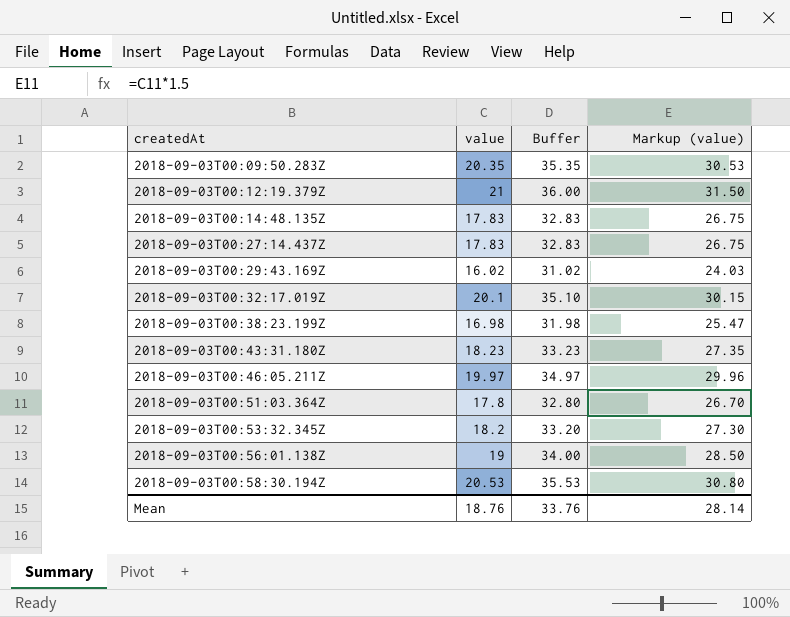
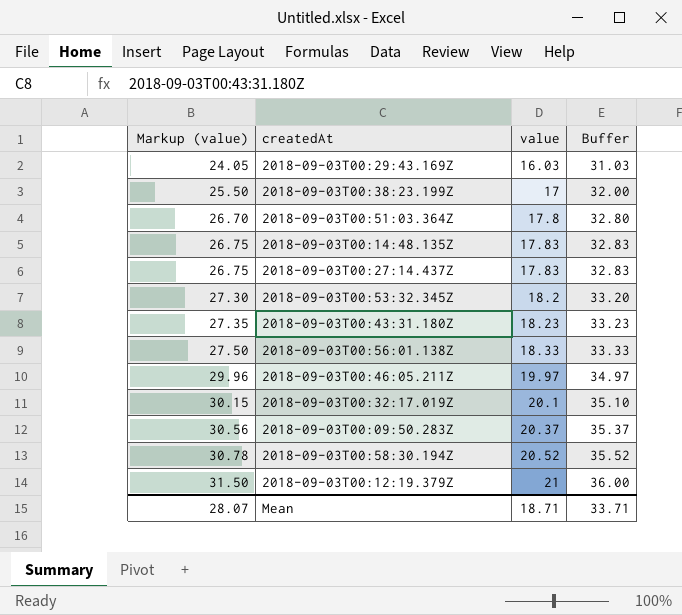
row order: createdAt ascending -> Markup (value) ascending
column Markup (value) | position: 4 -> 1
2018-09-03T00:29:43.169Z | Markup (value): 24.03 -> 24.05
2018-09-03T00:29:43.169Z | value: 16.02 -> 16.03
2018-09-03T00:29:43.169Z | Buffer: 31.02 -> 31.03
2018-09-03T00:38:23.199Z | Markup (value): 25.47 -> 25.50
2018-09-03T00:38:23.199Z | value: 16.98 -> 17
2018-09-03T00:38:23.199Z | Buffer: 31.98 -> 32.00
2018-09-03T00:56:01.138Z | Markup (value): 28.50 -> 27.50
2018-09-03T00:56:01.138Z | value: 19 -> 18.33
2018-09-03T00:56:01.138Z | Buffer: 34.00 -> 33.33
2018-09-03T00:09:50.283Z | Markup (value): 30.53 -> 30.56
2018-09-03T00:09:50.283Z | value: 20.35 -> 20.37
2018-09-03T00:09:50.283Z | Buffer: 35.35 -> 35.37
2018-09-03T00:58:30.194Z | Markup (value): 30.80 -> 30.78
2018-09-03T00:58:30.194Z | value: 20.53 -> 20.52
2018-09-03T00:58:30.194Z | Buffer: 35.53 -> 35.52
Mean | Markup (value): 28.14 -> 28.07
Mean | value: 18.76 -> 18.71
Mean | Buffer: 33.76 -> 33.71

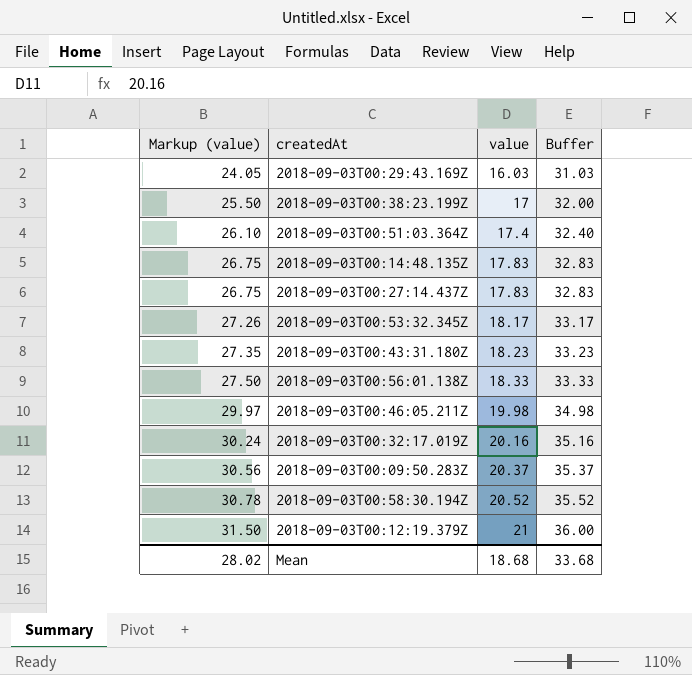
2018-09-03T00:51:03.364Z | Markup (value): 26.70 -> 26.10
2018-09-03T00:51:03.364Z | value: 17.8 -> 17.4
2018-09-03T00:51:03.364Z | Buffer: 32.80 -> 32.40
2018-09-03T00:53:32.345Z | Markup (value): 27.30 -> 27.26
2018-09-03T00:53:32.345Z | value: 18.2 -> 18.17
2018-09-03T00:53:32.345Z | Buffer: 33.20 -> 33.17
2018-09-03T00:46:05.211Z | Markup (value): 29.96 -> 29.97
2018-09-03T00:46:05.211Z | value: 19.97 -> 19.98
2018-09-03T00:46:05.211Z | Buffer: 34.97 -> 34.98
2018-09-03T00:32:17.019Z | Markup (value): 30.15 -> 30.24
2018-09-03T00:32:17.019Z | value: 20.1 -> 20.16
2018-09-03T00:32:17.019Z | Buffer: 35.10 -> 35.16
Mean | Markup (value): 28.07 -> 28.02
Mean | value: 18.71 -> 18.68
Mean | Buffer: 33.71 -> 33.68

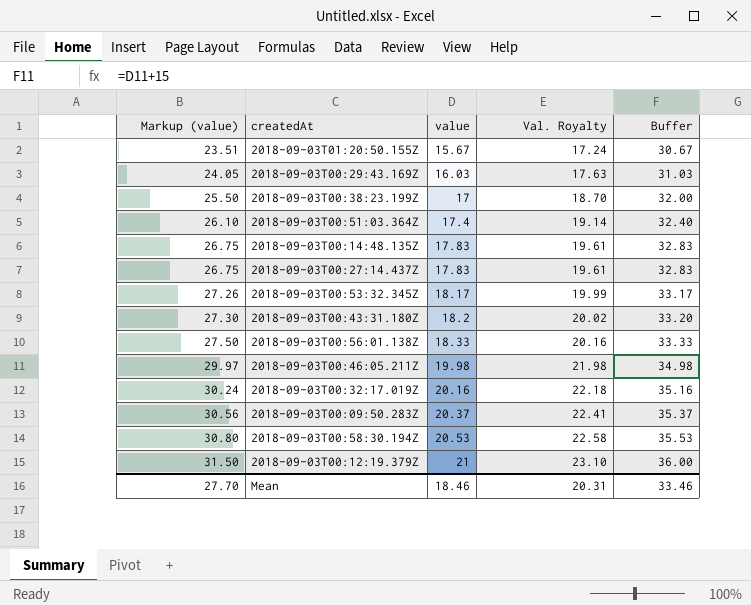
column Val. Royalty | formula: none -> [value] * 1.1
row 2018-09-03T01:20:50.155Z: none -> 23.51 | 15.67 | 17.24 | 30.67
2018-09-03T00:43:31.180Z | Markup (value): 27.35 -> 27.30
2018-09-03T00:43:31.180Z | value: 18.23 -> 18.2
2018-09-03T00:43:31.180Z | Buffer: 33.23 -> 33.20
2018-09-03T00:58:30.194Z | Markup (value): 30.78 -> 30.80
2018-09-03T00:58:30.194Z | value: 20.52 -> 20.53
2018-09-03T00:58:30.194Z | Buffer: 35.52 -> 35.53
Mean | Markup (value): 28.02 -> 27.70
Mean | value: 18.68 -> 18.46
Mean | Buffer: 33.68 -> 33.46

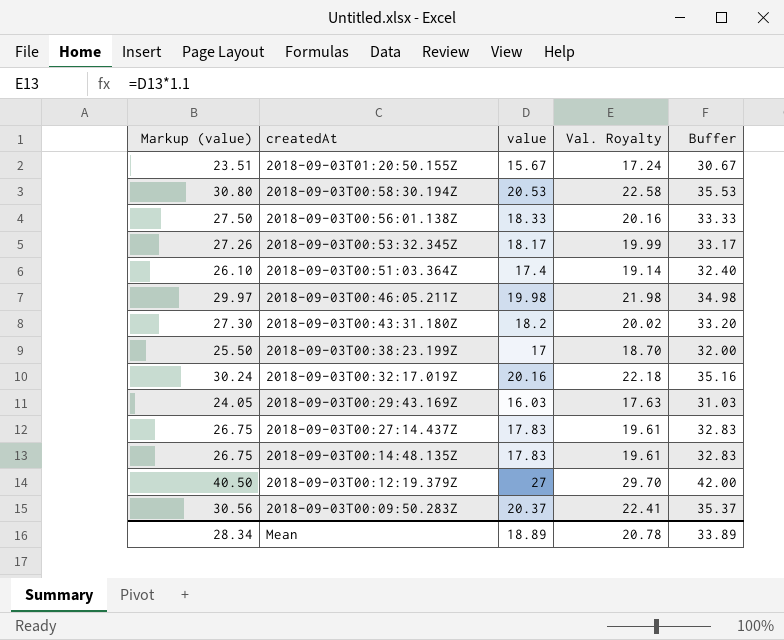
row order: Markup (value) ascending -> createdAt descending
2018-09-03T00:12:19.379Z | Markup (value): 31.50 -> 40.50
2018-09-03T00:12:19.379Z | value: 21 -> 27
2018-09-03T00:12:19.379Z | Val. Royalty: 23.10 -> 29.70
2018-09-03T00:12:19.379Z | Buffer: 36.00 -> 42.00
Mean | Markup (value): 27.70 -> 28.34
Mean | value: 18.46 -> 18.89
Mean | Val. Royalty: 20.31 -> 20.78
Mean | Buffer: 33.46 -> 33.89

